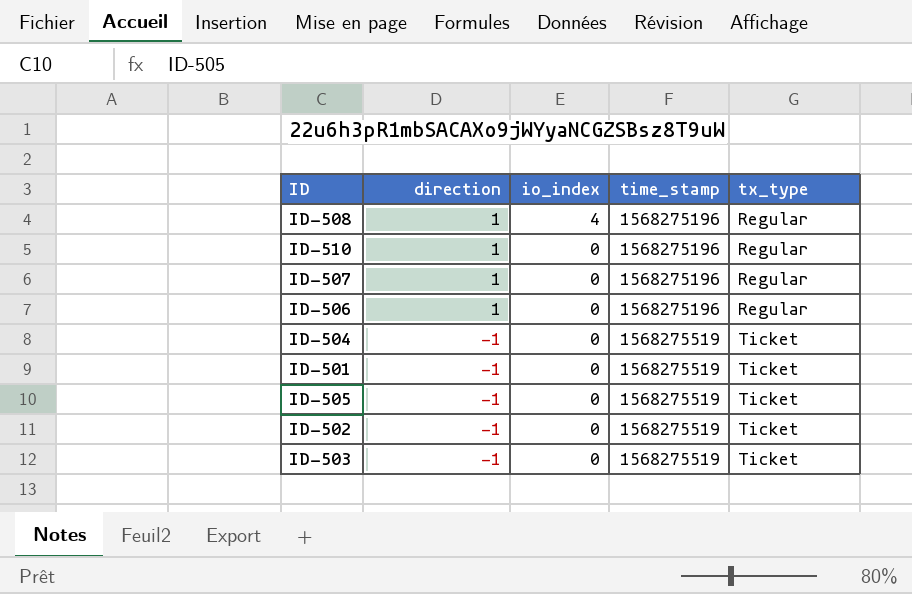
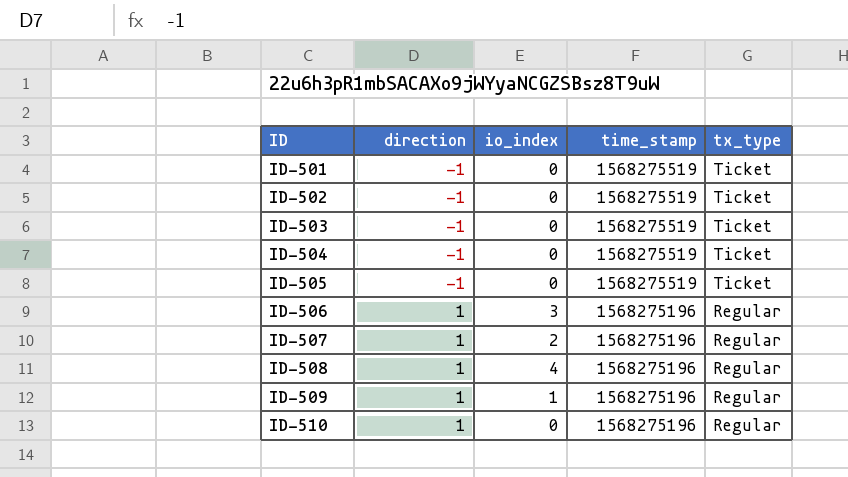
row order: direction descending -> ID ascending
ID-506 | io_index: 0 -> 3
ID-507 | io_index: 0 -> 2
row ID-509: none -> 1 | 1 | 1568275196 | Regular

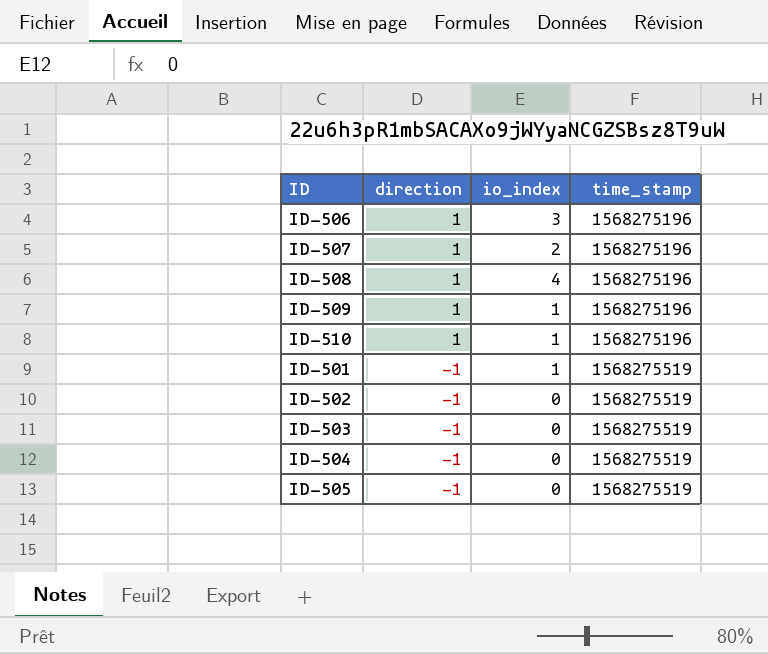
row order: ID ascending -> direction descending
column tx_type | position: 5 -> none
ID-510 | io_index: 0 -> 1
ID-501 | io_index: 0 -> 1

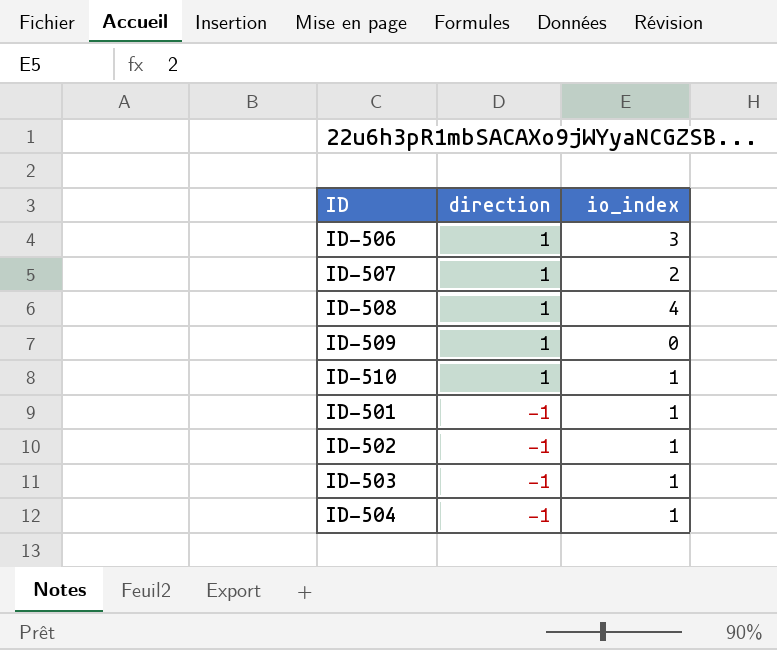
column time_stamp | position: 4 -> none
row ID-505: -1 | 0 | 1568275519 -> none
ID-509 | io_index: 1 -> 0
ID-502 | io_index: 0 -> 1
ID-503 | io_index: 0 -> 1
ID-504 | io_index: 0 -> 1

